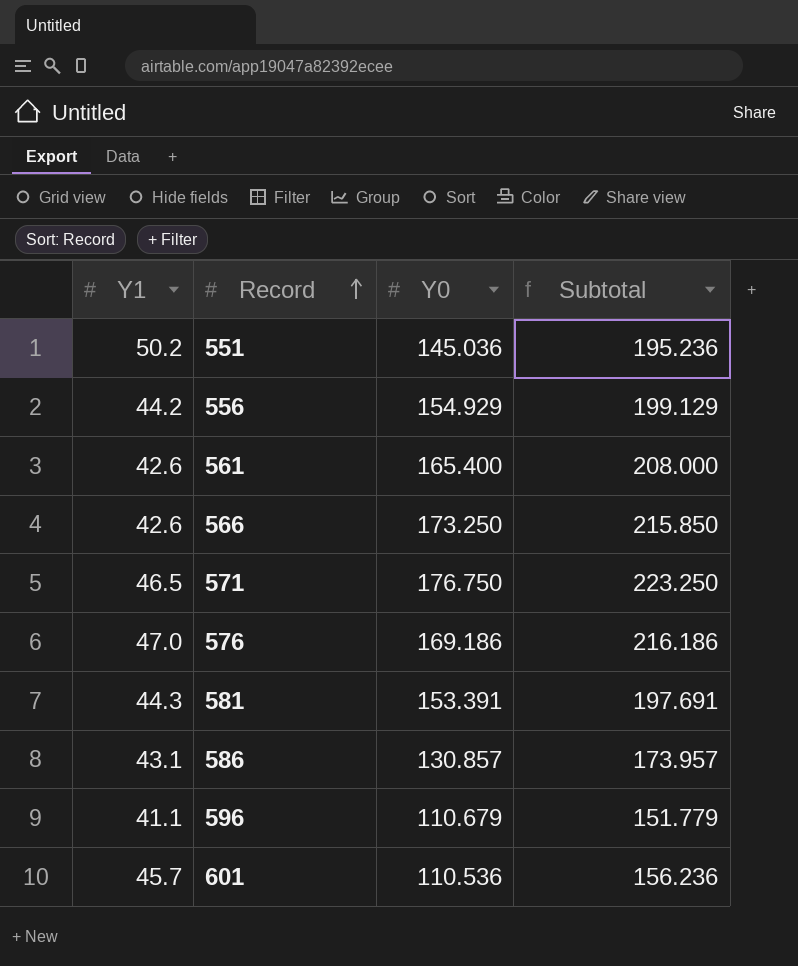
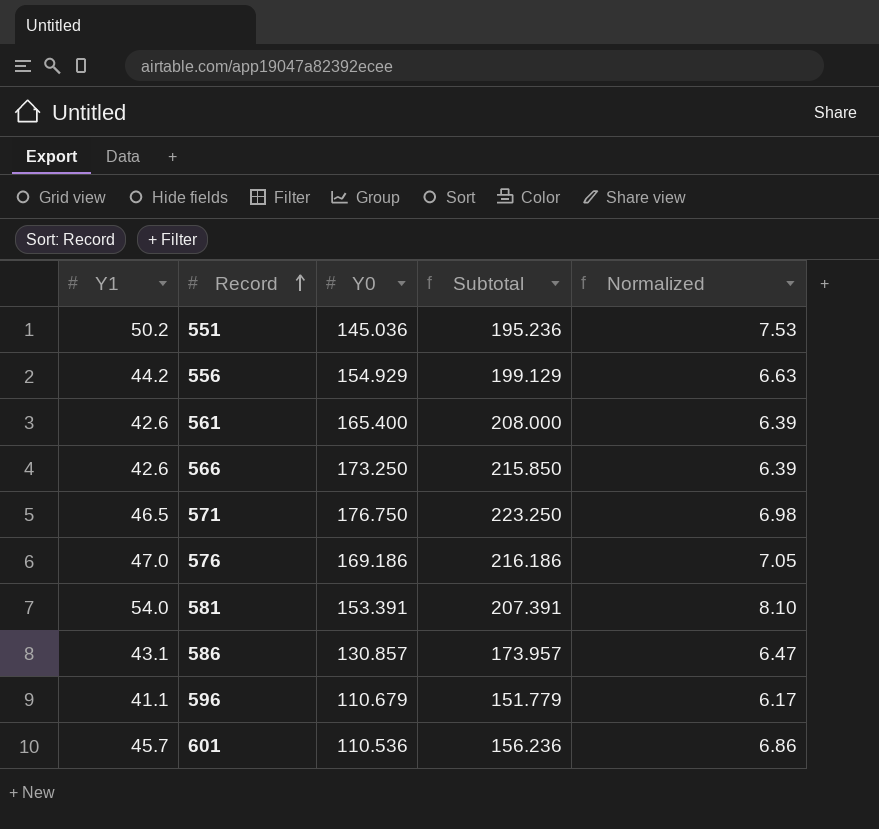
column Normalized | formula: none -> [Y1] * 0.15
581 | Y1: 44.3 -> 54.0
581 | Subtotal: 197.691 -> 207.391

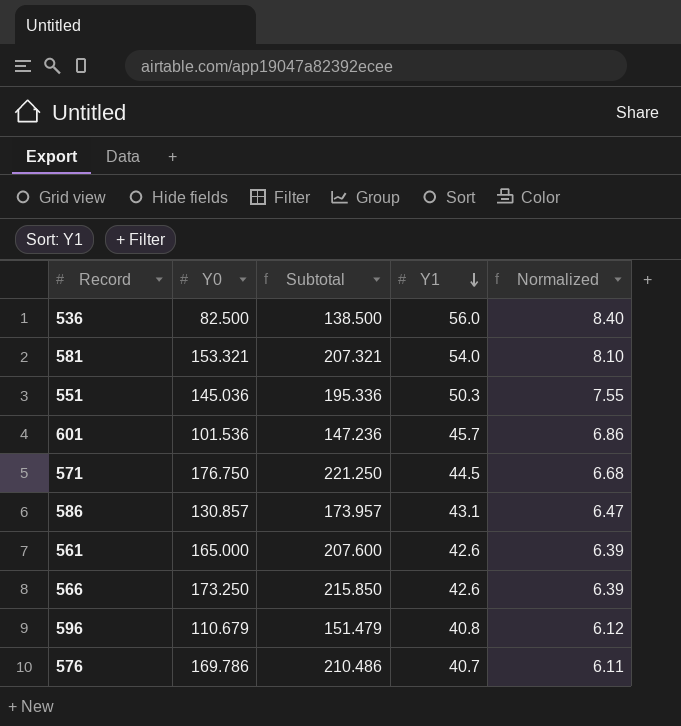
row order: Record ascending -> Y1 descending
column Y1 | position: 1 -> 4
row 556: 44.2 | 154.929 | 199.129 | 6.63 -> none
row 536: none -> 82.500 | 138.500 | 56.0 | 8.40
581 | Y0: 153.391 -> 153.321
581 | Subtotal: 207.391 -> 207.321
551 | Subtotal: 195.236 -> 195.336
551 | Y1: 50.2 -> 50.3
551 | Normalized: 7.53 -> 7.55
601 | Y0: 110.536 -> 101.536
601 | Subtotal: 156.236 -> 147.236
571 | Subtotal: 223.250 -> 221.250
571 | Y1: 46.5 -> 44.5
571 | Normalized: 6.98 -> 6.68
561 | Y0: 165.400 -> 165.000
561 | Subtotal: 208.000 -> 207.600
596 | Subtotal: 151.779 -> 151.479
596 | Y1: 41.1 -> 40.8
596 | Normalized: 6.17 -> 6.12
576 | Y0: 169.186 -> 169.786
576 | Subtotal: 216.186 -> 210.486
576 | Y1: 47.0 -> 40.7
576 | Normalized: 7.05 -> 6.11

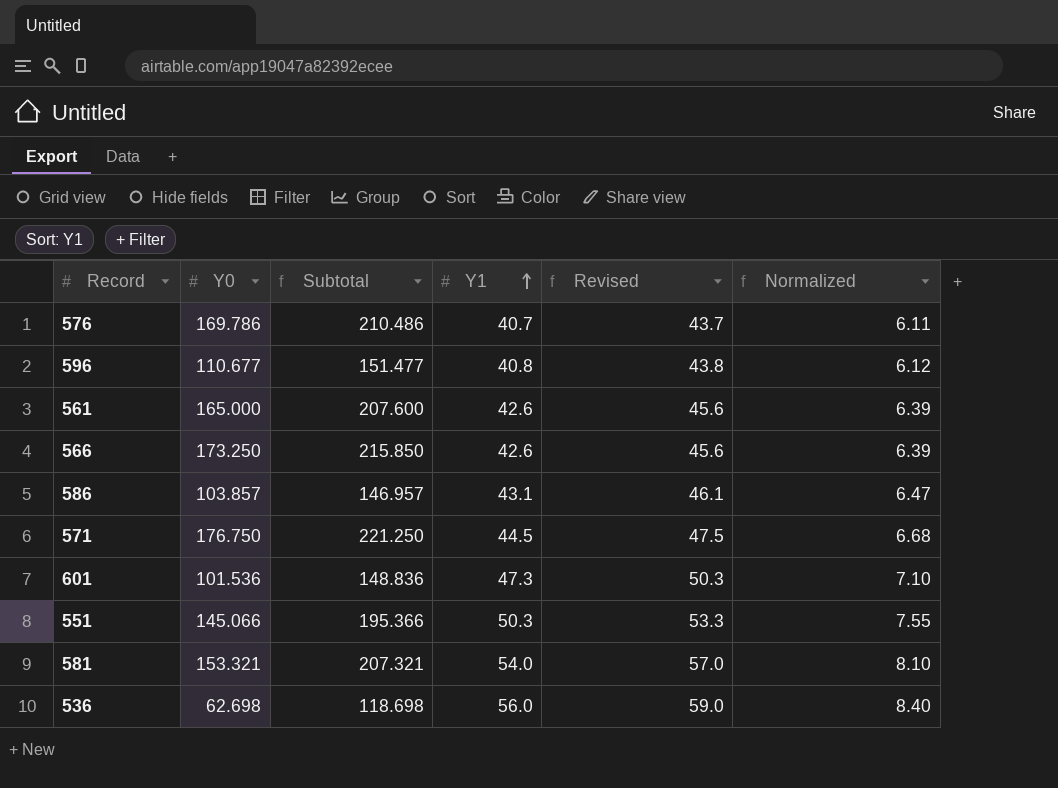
row order: Y1 descending -> Y1 ascending
column Revised | formula: none -> [Y1] + 3
596 | Y0: 110.679 -> 110.677
596 | Subtotal: 151.479 -> 151.477
586 | Y0: 130.857 -> 103.857
586 | Subtotal: 173.957 -> 146.957
601 | Subtotal: 147.236 -> 148.836
601 | Y1: 45.7 -> 47.3
601 | Normalized: 6.86 -> 7.10
551 | Y0: 145.036 -> 145.066
551 | Subtotal: 195.336 -> 195.366
536 | Y0: 82.500 -> 62.698
536 | Subtotal: 138.500 -> 118.698

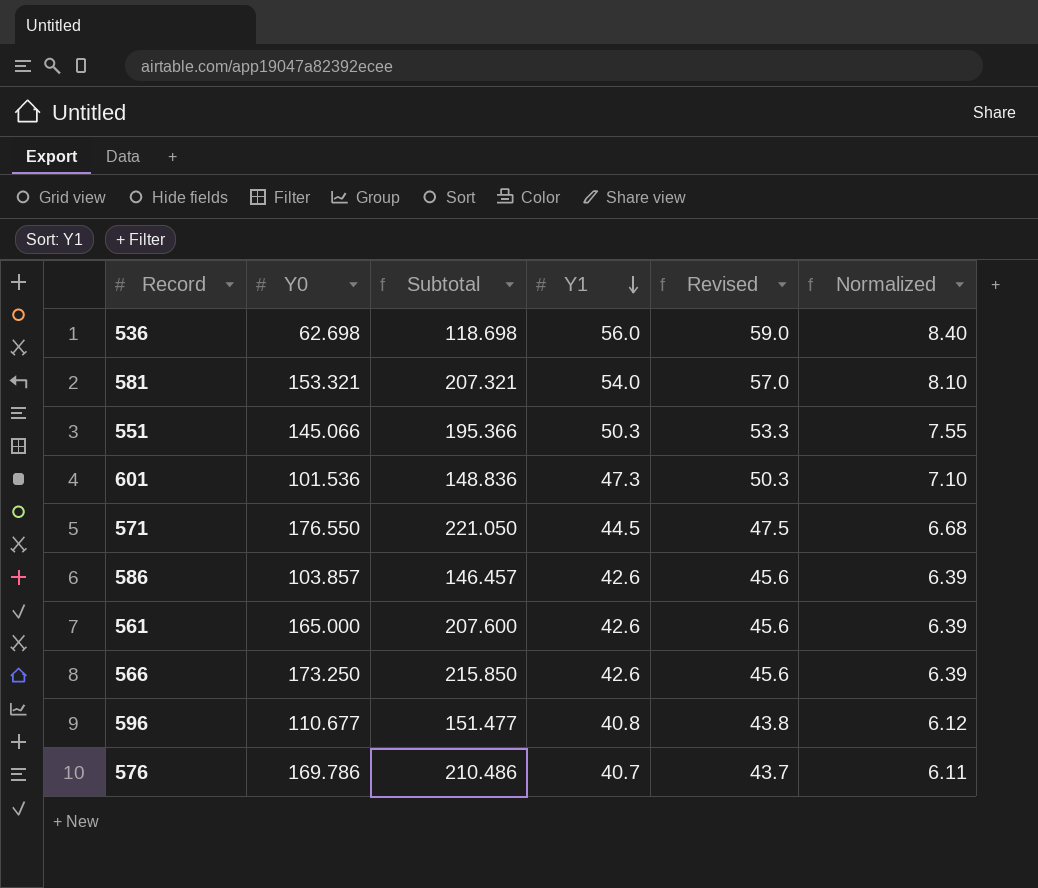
row order: Y1 ascending -> Y1 descending
571 | Y0: 176.750 -> 176.550
571 | Subtotal: 221.250 -> 221.050
586 | Subtotal: 146.957 -> 146.457
586 | Y1: 43.1 -> 42.6
586 | Revised: 46.1 -> 45.6
586 | Normalized: 6.47 -> 6.39

